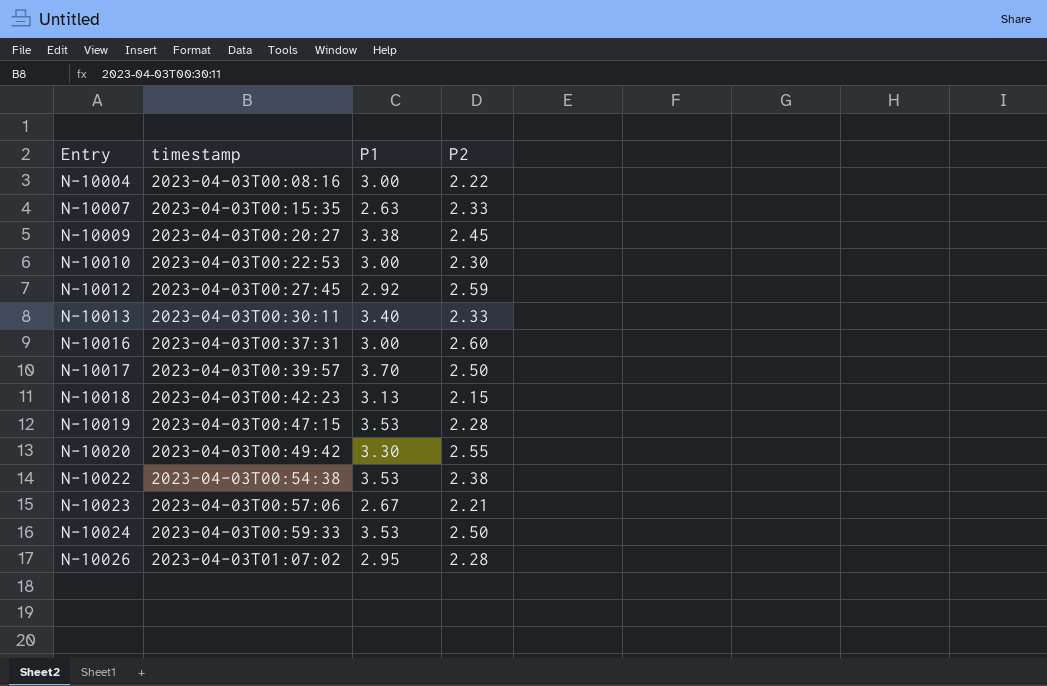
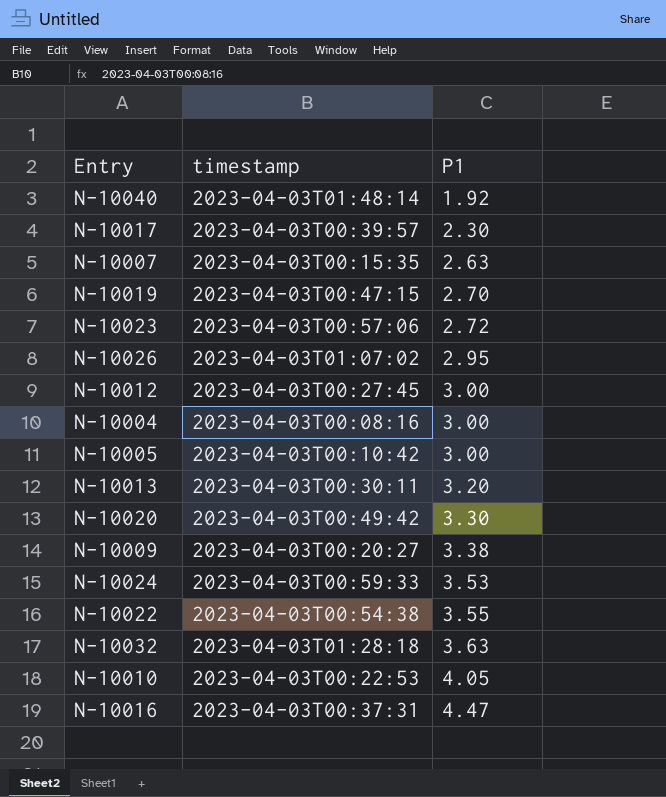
row order: Entry ascending -> P1 ascending
column P2 | position: 4 -> none
row N-10018: 2023-04-03T00:42:23 | 3.13 | 2.15 -> none
row N-10040: none -> 2023-04-03T01:48:14 | 1.92
N-10017 | P1: 3.70 -> 2.30
N-10019 | P1: 3.53 -> 2.70
N-10023 | P1: 2.67 -> 2.72
N-10012 | P1: 2.92 -> 3.00
row N-10005: none -> 2023-04-03T00:10:42 | 3.00
N-10013 | P1: 3.40 -> 3.20
N-10022 | P1: 3.53 -> 3.55
row N-10032: none -> 2023-04-03T01:28:18 | 3.63
N-10010 | P1: 3.00 -> 4.05
N-10016 | P1: 3.00 -> 4.47

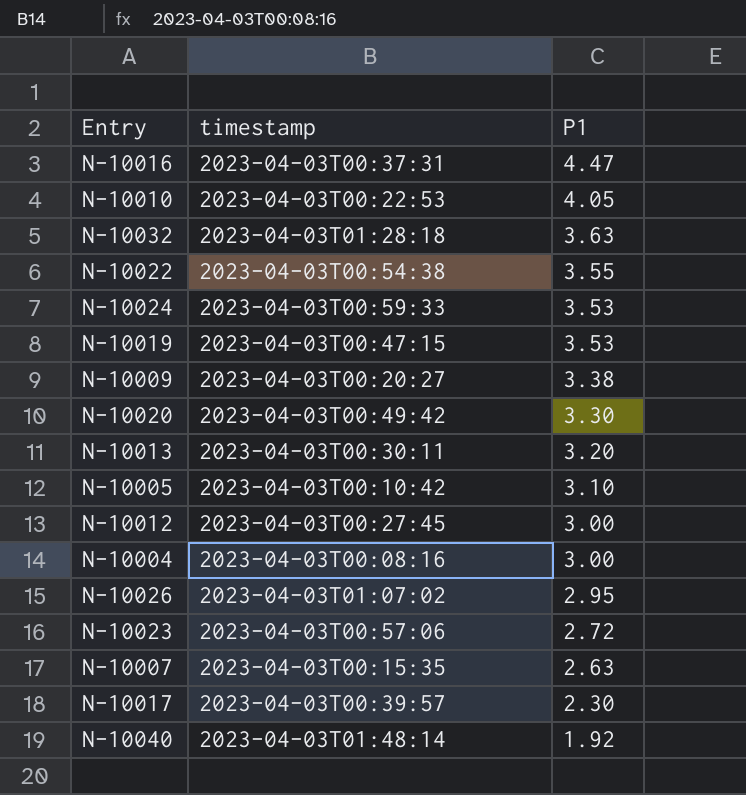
row order: P1 ascending -> P1 descending
N-10019 | P1: 2.70 -> 3.53
N-10005 | P1: 3.00 -> 3.10

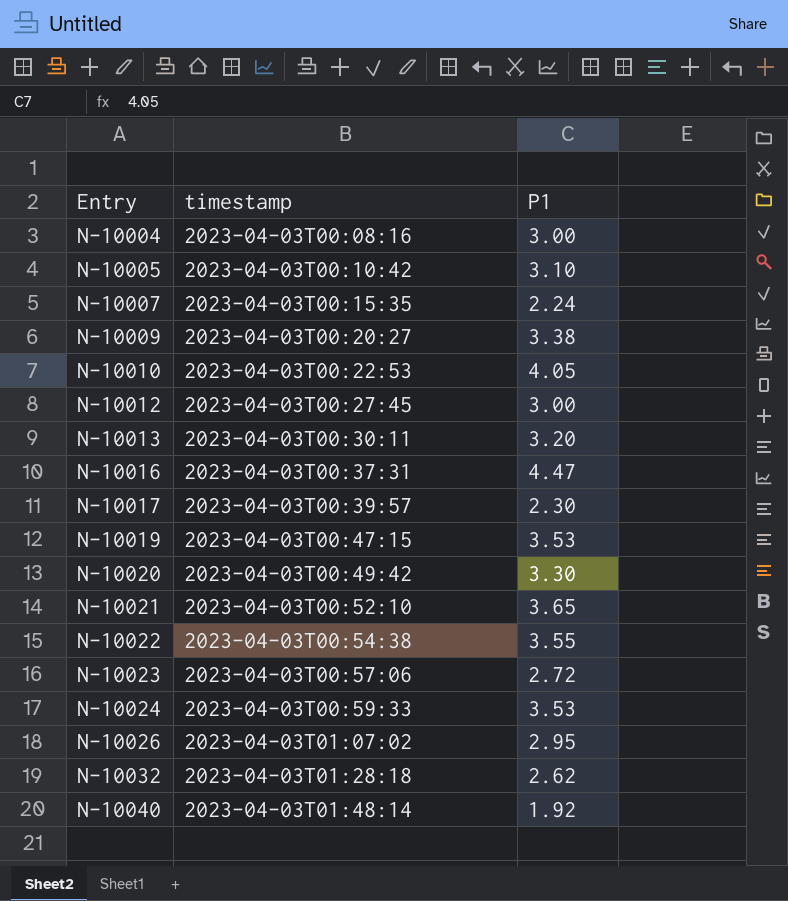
row order: P1 descending -> Entry ascending
N-10007 | P1: 2.63 -> 2.24
row N-10021: none -> 2023-04-03T00:52:10 | 3.65
N-10032 | P1: 3.63 -> 2.62

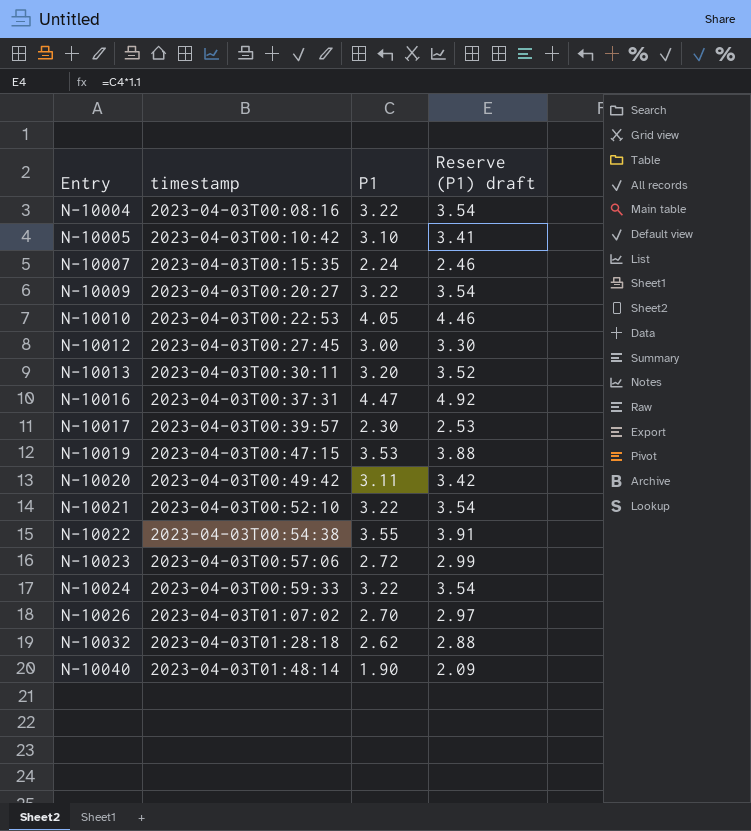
column Reserve (P1) draft | formula: none -> [P1] * 1.1
N-10004 | P1: 3.00 -> 3.22
N-10009 | P1: 3.38 -> 3.22
N-10020 | P1: 3.30 -> 3.11
N-10021 | P1: 3.65 -> 3.22
N-10024 | P1: 3.53 -> 3.22
N-10026 | P1: 2.95 -> 2.70
N-10040 | P1: 1.92 -> 1.90

